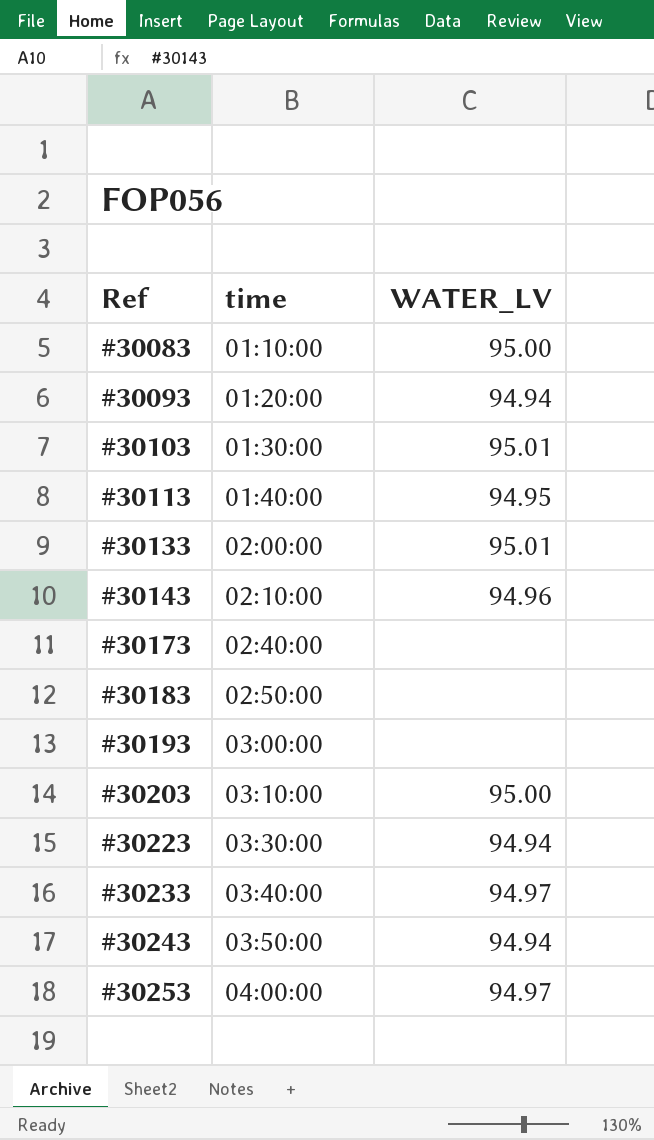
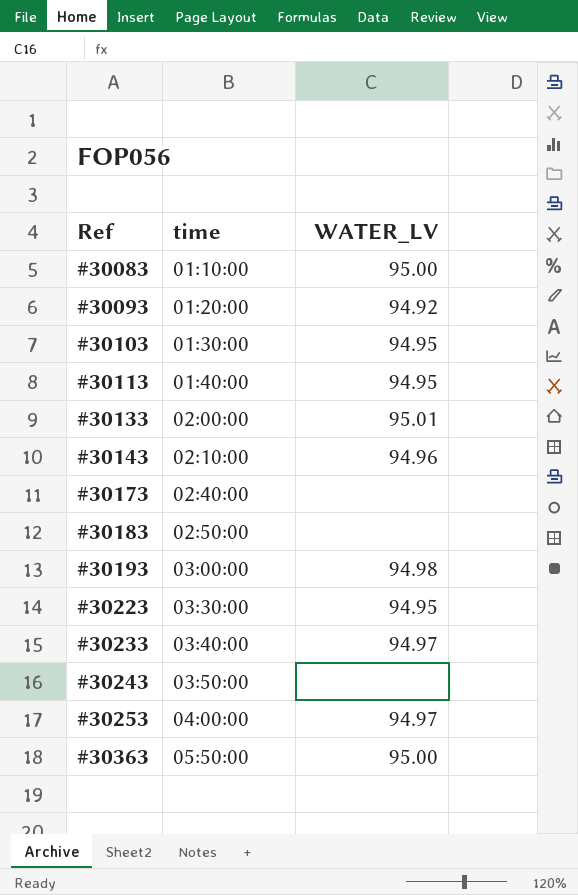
row #30203: 03:10:00 | 95.00 -> none
#30093 | WATER_LV: 94.94 -> 94.92
#30103 | WATER_LV: 95.01 -> 94.95
#30193 | WATER_LV: none -> 94.98
#30223 | WATER_LV: 94.94 -> 94.95
#30243 | WATER_LV: 94.94 -> none
row #30363: none -> 05:50:00 | 95.00

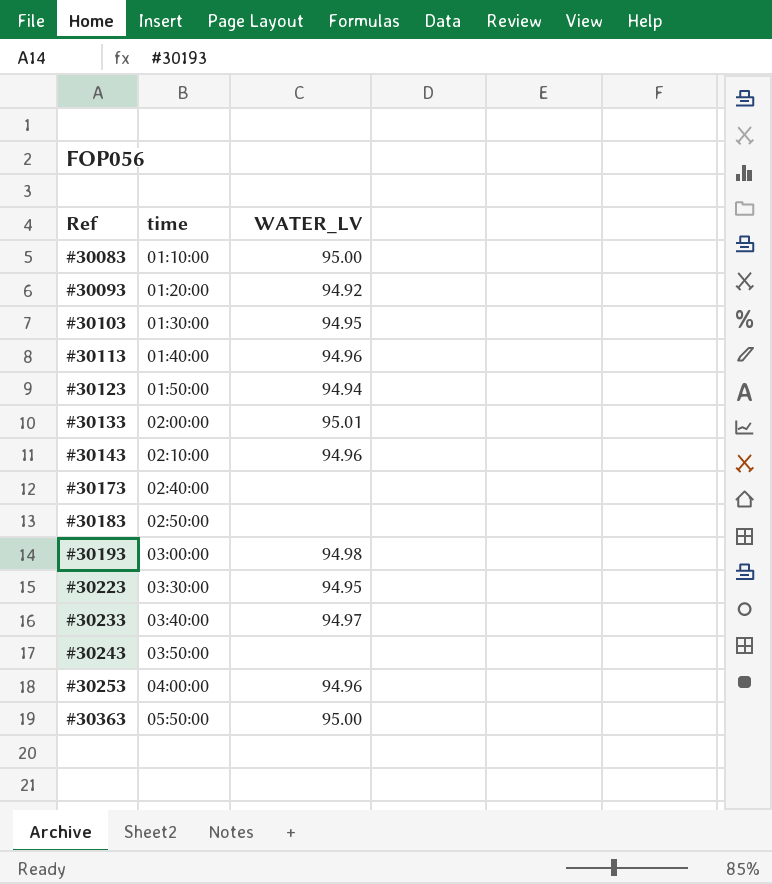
#30113 | WATER_LV: 94.95 -> 94.96
row #30123: none -> 01:50:00 | 94.94
#30253 | WATER_LV: 94.97 -> 94.96

